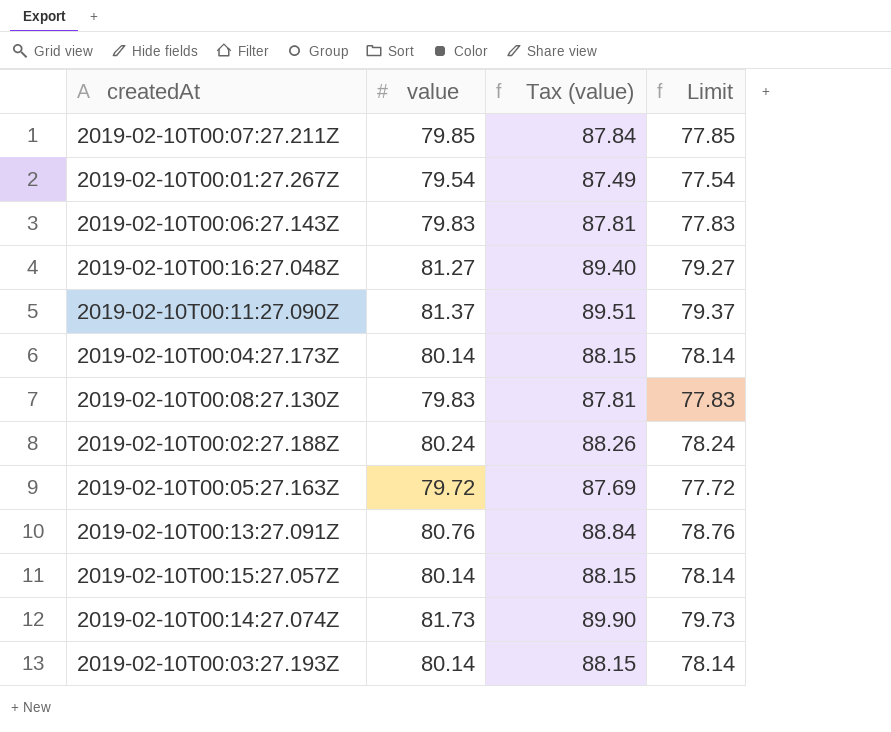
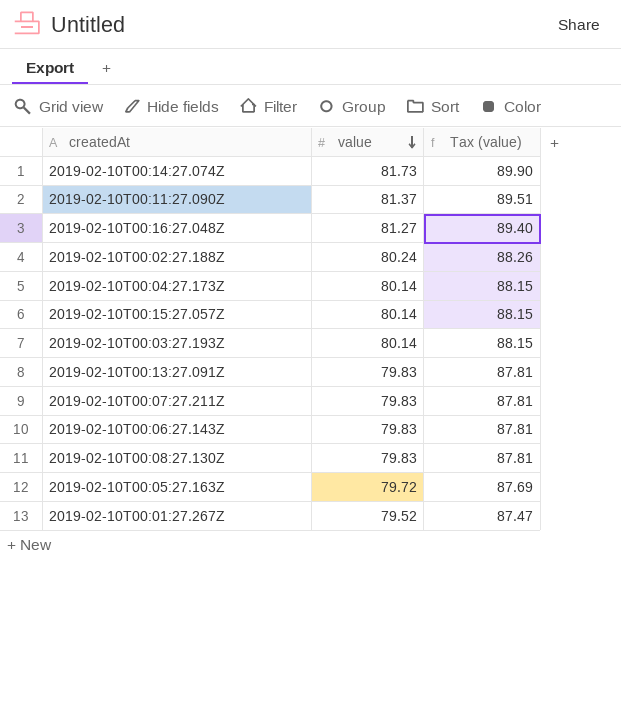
row order: none -> value descending
column Limit | formula: [value] - 2 -> none
2019-02-10T00:13:27.091Z | value: 80.76 -> 79.83
2019-02-10T00:13:27.091Z | Tax (value): 88.84 -> 87.81
2019-02-10T00:07:27.211Z | value: 79.85 -> 79.83
2019-02-10T00:07:27.211Z | Tax (value): 87.84 -> 87.81
2019-02-10T00:01:27.267Z | value: 79.54 -> 79.52
2019-02-10T00:01:27.267Z | Tax (value): 87.49 -> 87.47

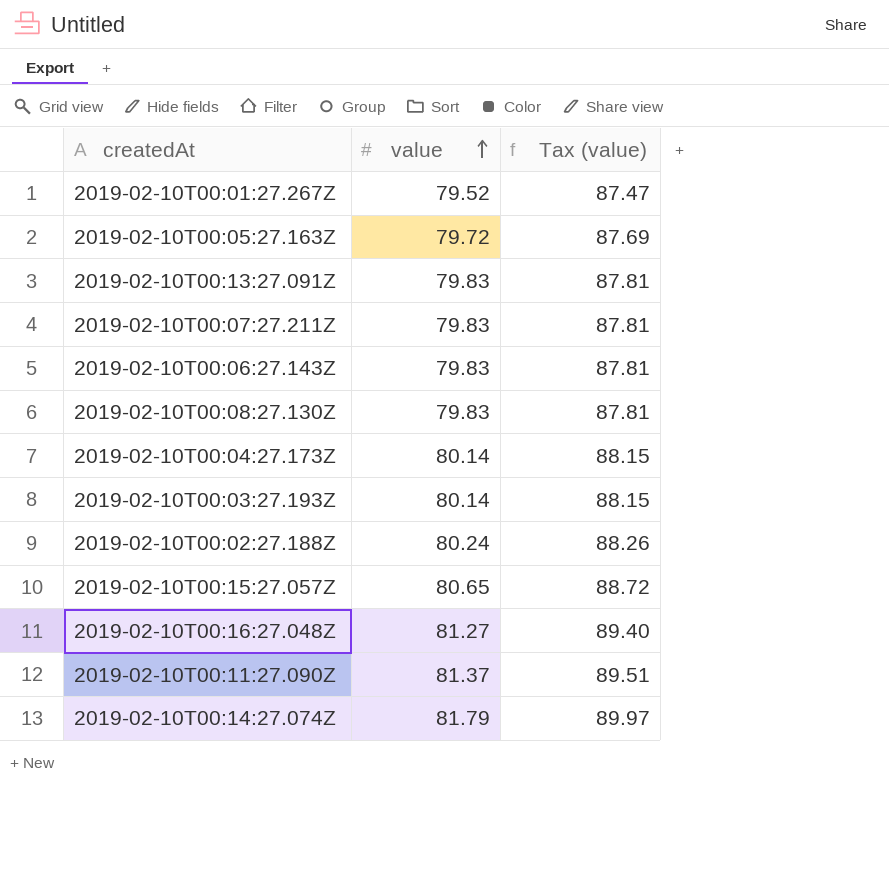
row order: value descending -> value ascending
2019-02-10T00:15:27.057Z | value: 80.14 -> 80.65
2019-02-10T00:15:27.057Z | Tax (value): 88.15 -> 88.72
2019-02-10T00:14:27.074Z | value: 81.73 -> 81.79
2019-02-10T00:14:27.074Z | Tax (value): 89.90 -> 89.97

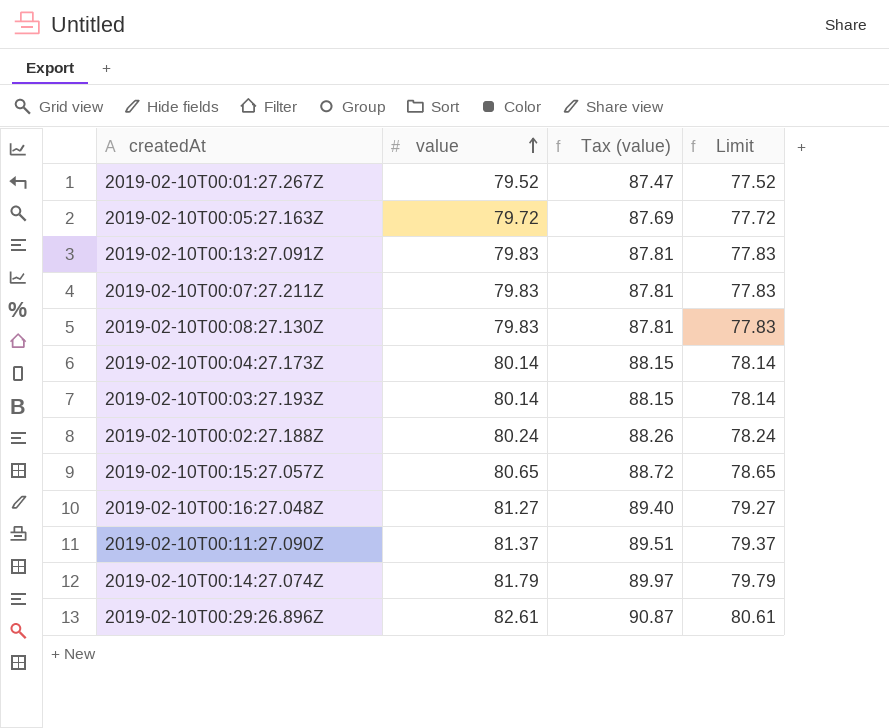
column Limit | formula: none -> [value] - 2
row 2019-02-10T00:06:27.143Z: 79.83 | 87.81 -> none
row 2019-02-10T00:29:26.896Z: none -> 82.61 | 90.87 | 80.61

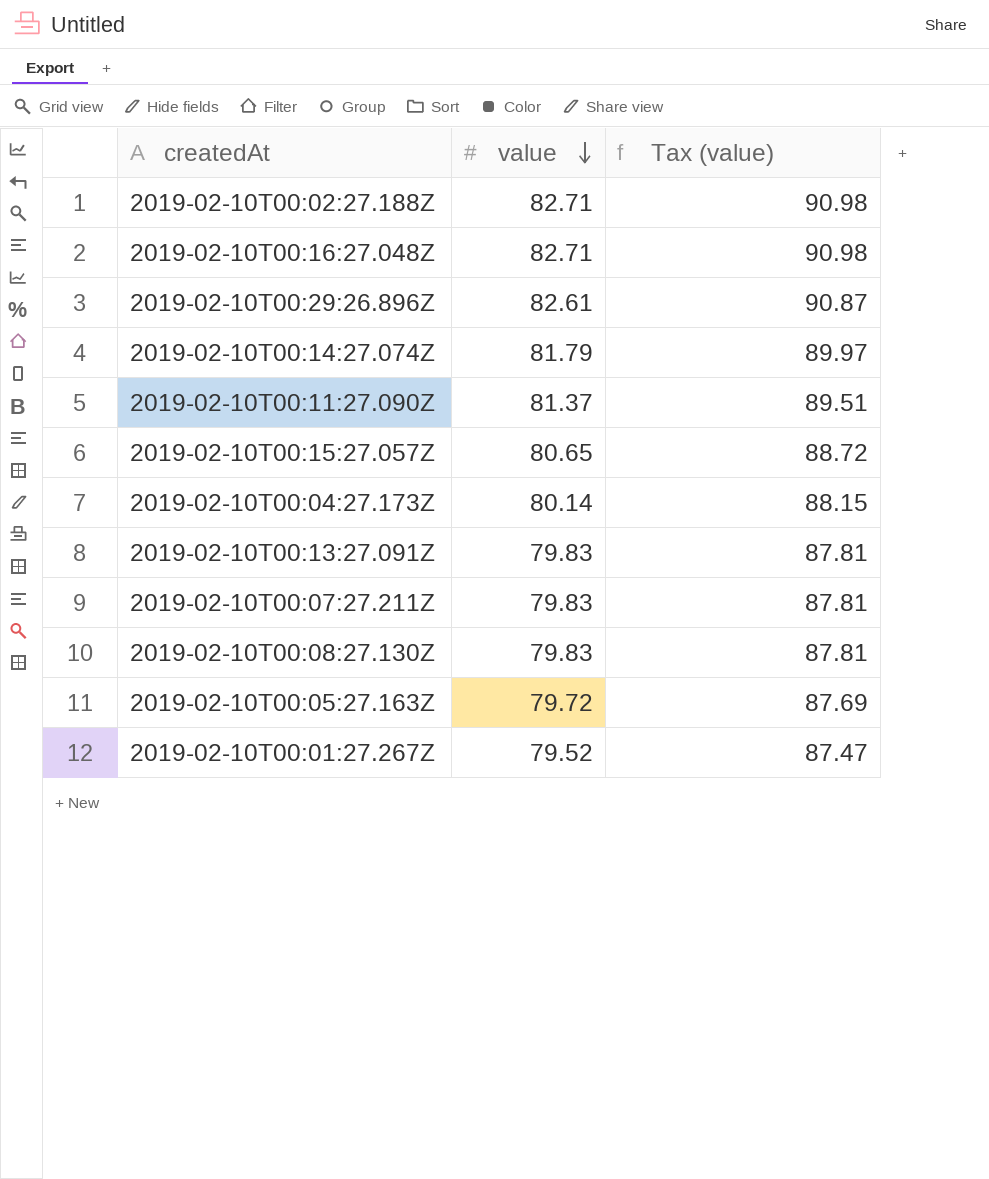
row order: value ascending -> value descending
column Limit | formula: [value] - 2 -> none
row 2019-02-10T00:03:27.193Z: 80.14 | 88.15 | 78.14 -> none
2019-02-10T00:02:27.188Z | value: 80.24 -> 82.71
2019-02-10T00:02:27.188Z | Tax (value): 88.26 -> 90.98
2019-02-10T00:16:27.048Z | value: 81.27 -> 82.71
2019-02-10T00:16:27.048Z | Tax (value): 89.40 -> 90.98

